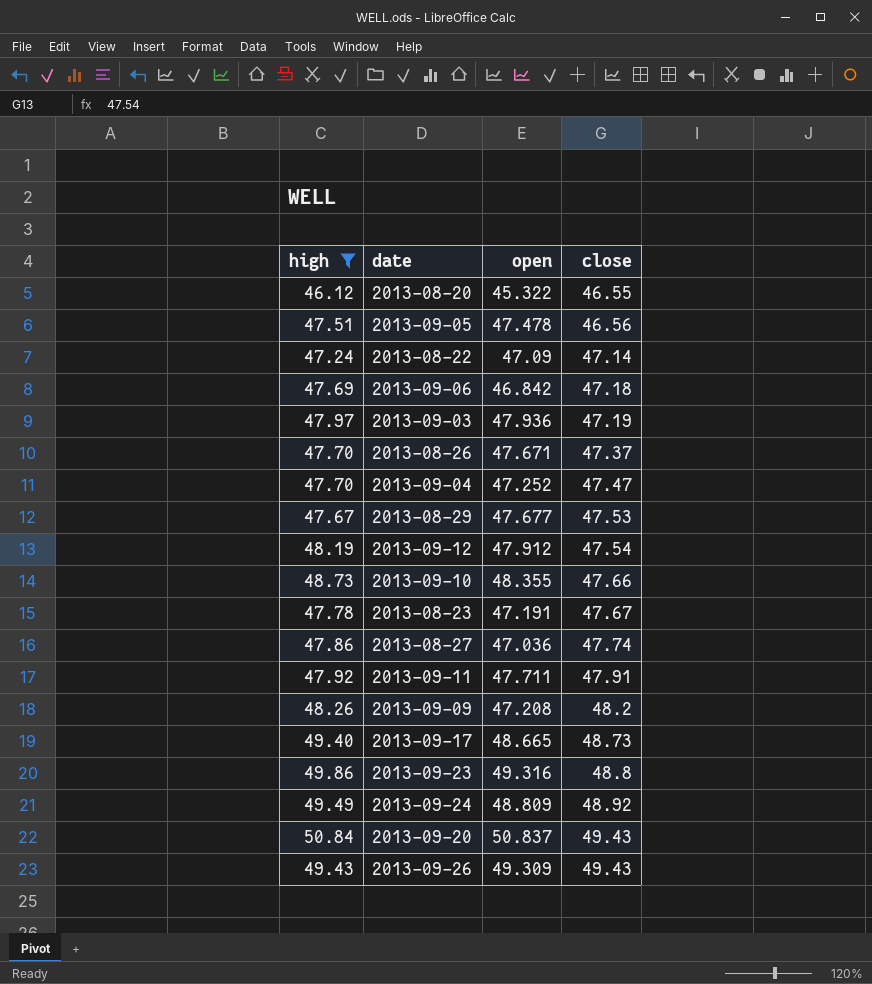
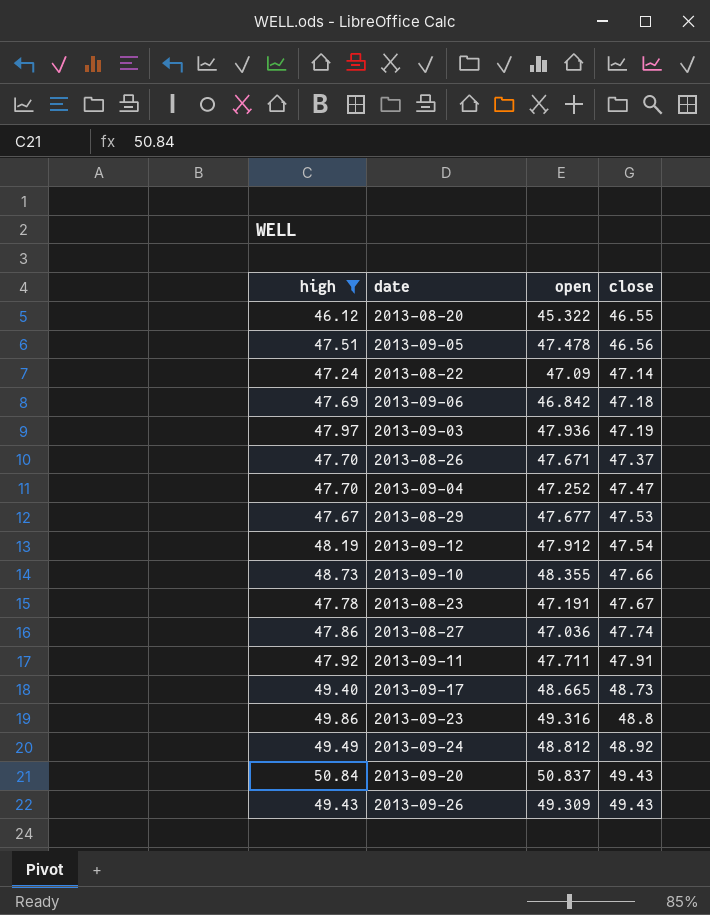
row 2013-09-09: 48.26 | 47.208 | 48.2 -> none
2013-09-24 | open: 48.809 -> 48.812

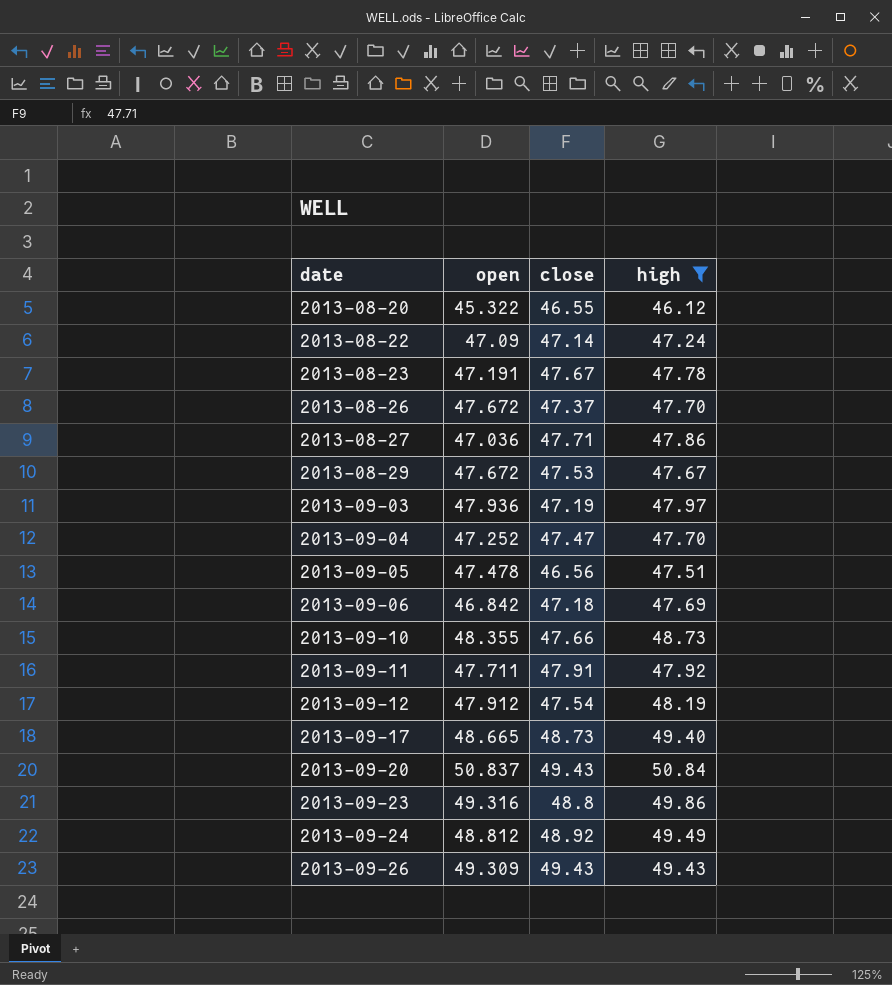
row order: close ascending -> date ascending
column high | position: 1 -> 4
2013-08-26 | open: 47.671 -> 47.672
2013-08-27 | close: 47.74 -> 47.71
2013-08-29 | open: 47.677 -> 47.672

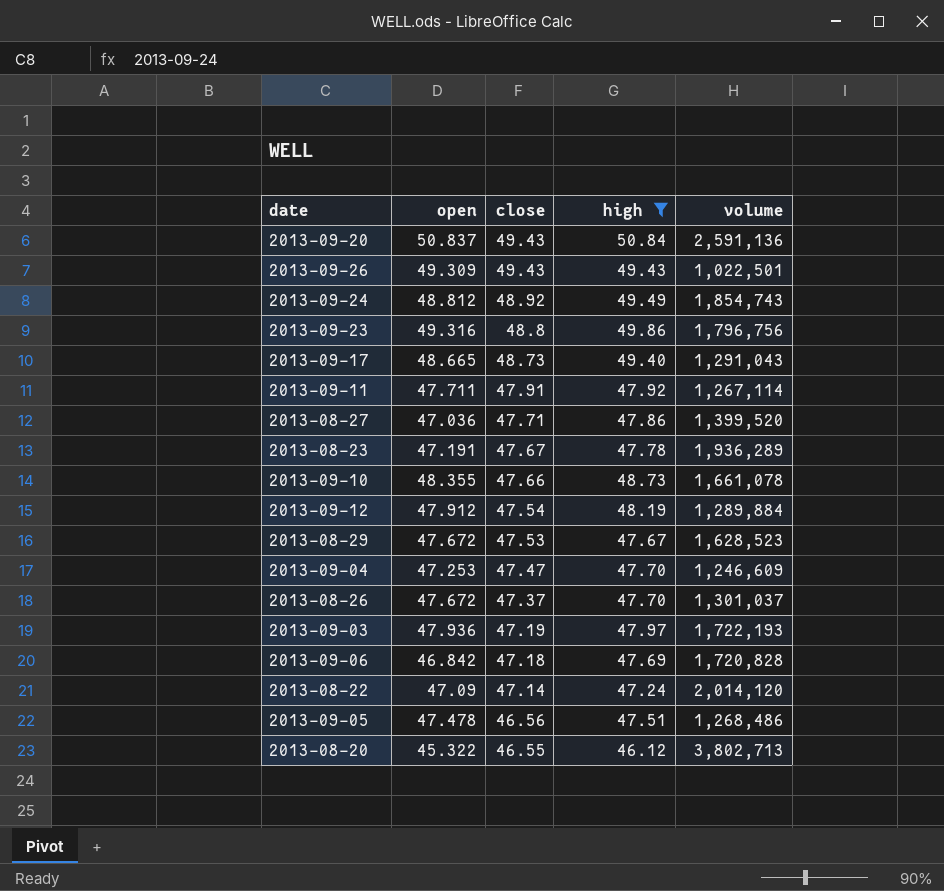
row order: date ascending -> close descending
column volume | position: none -> 5
2013-09-04 | open: 47.252 -> 47.253

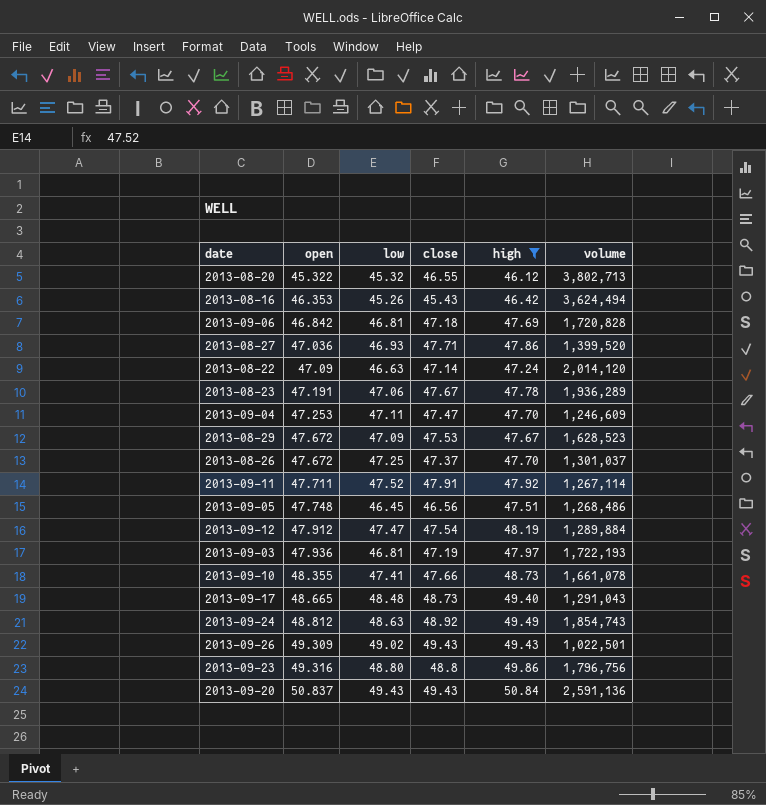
row order: close descending -> open ascending
column low | position: none -> 3
row 2013-08-16: none -> 46.353 | 45.26 | 45.43 | 46.42 | 3,624,494
2013-09-05 | open: 47.478 -> 47.748

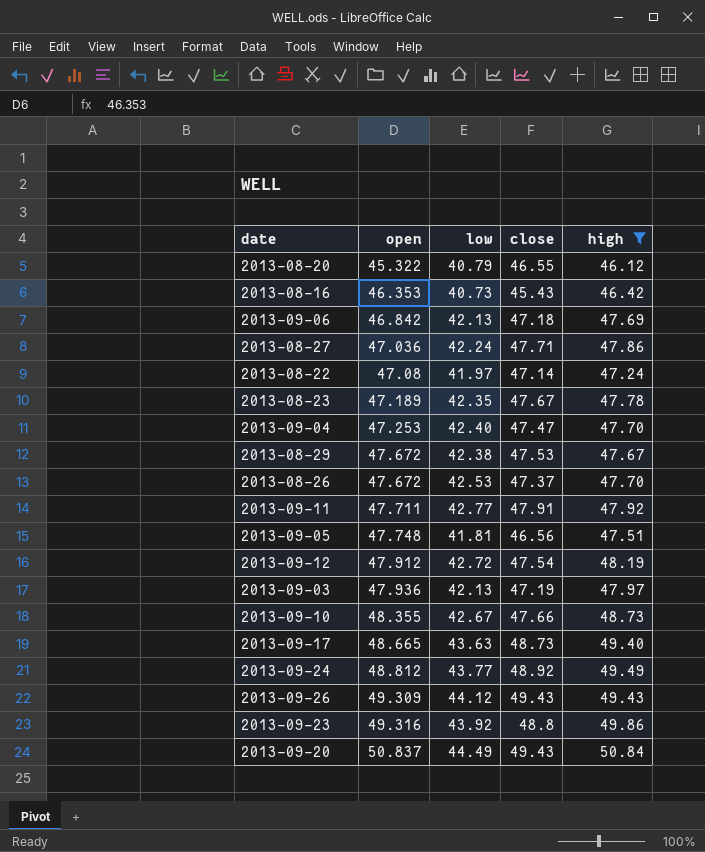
column volume | position: 6 -> none
2013-08-20 | low: 45.32 -> 40.79
2013-08-16 | low: 45.26 -> 40.73
2013-09-06 | low: 46.81 -> 42.13
2013-08-27 | low: 46.93 -> 42.24
2013-08-22 | open: 47.09 -> 47.08
2013-08-22 | low: 46.63 -> 41.97
2013-08-23 | open: 47.191 -> 47.189
2013-08-23 | low: 47.06 -> 42.35
2013-09-04 | low: 47.11 -> 42.40
2013-08-29 | low: 47.09 -> 42.38
2013-08-26 | low: 47.25 -> 42.53
2013-09-11 | low: 47.52 -> 42.77
2013-09-05 | low: 46.45 -> 41.81
2013-09-12 | low: 47.47 -> 42.72
2013-09-03 | low: 46.81 -> 42.13
2013-09-10 | low: 47.41 -> 42.67
2013-09-17 | low: 48.48 -> 43.63
2013-09-24 | low: 48.63 -> 43.77
2013-09-26 | low: 49.02 -> 44.12
2013-09-23 | low: 48.80 -> 43.92
2013-09-20 | low: 49.43 -> 44.49

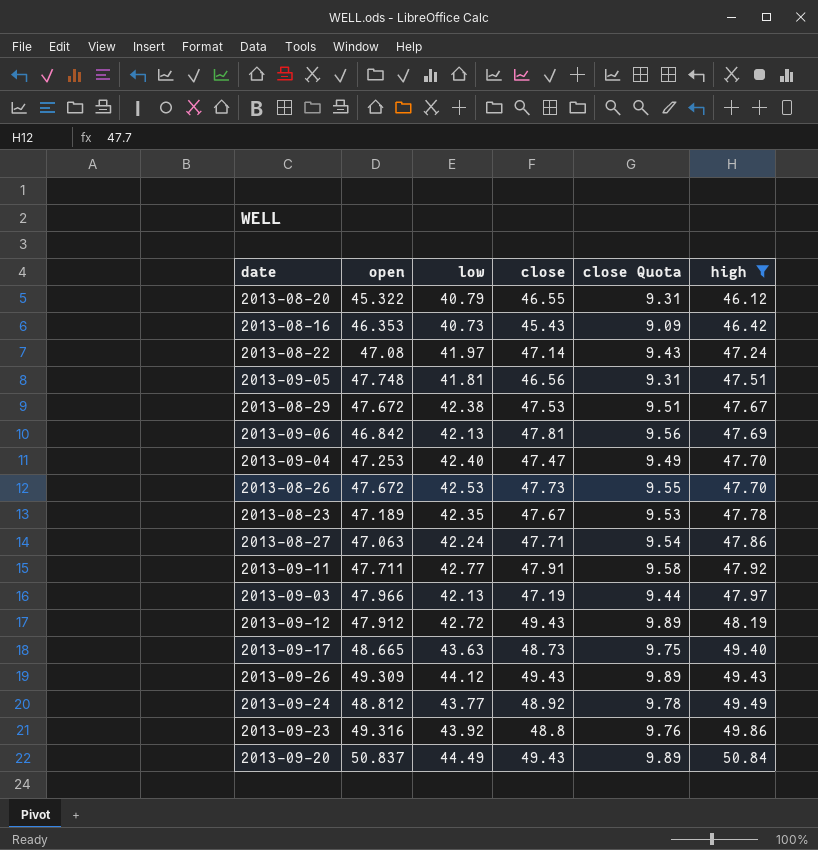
row order: open ascending -> high ascending
column close Quota | formula: none -> [close] * 0.2
row 2013-09-10: 48.355 | 42.67 | 47.66 | 48.73 -> none
2013-09-06 | close: 47.18 -> 47.81
2013-08-26 | close: 47.37 -> 47.73
2013-08-27 | open: 47.036 -> 47.063
2013-09-03 | open: 47.936 -> 47.966
2013-09-12 | close: 47.54 -> 49.43

